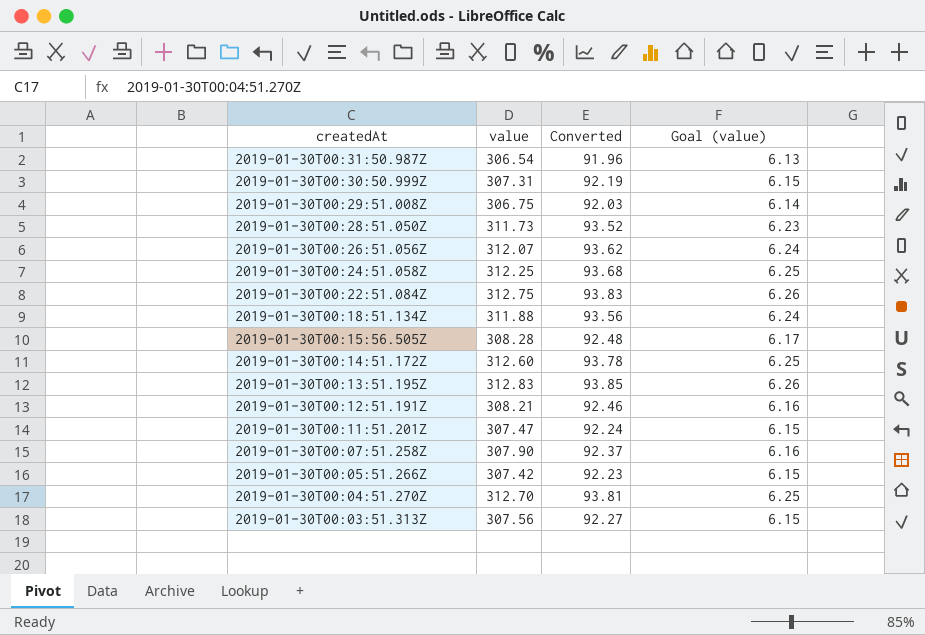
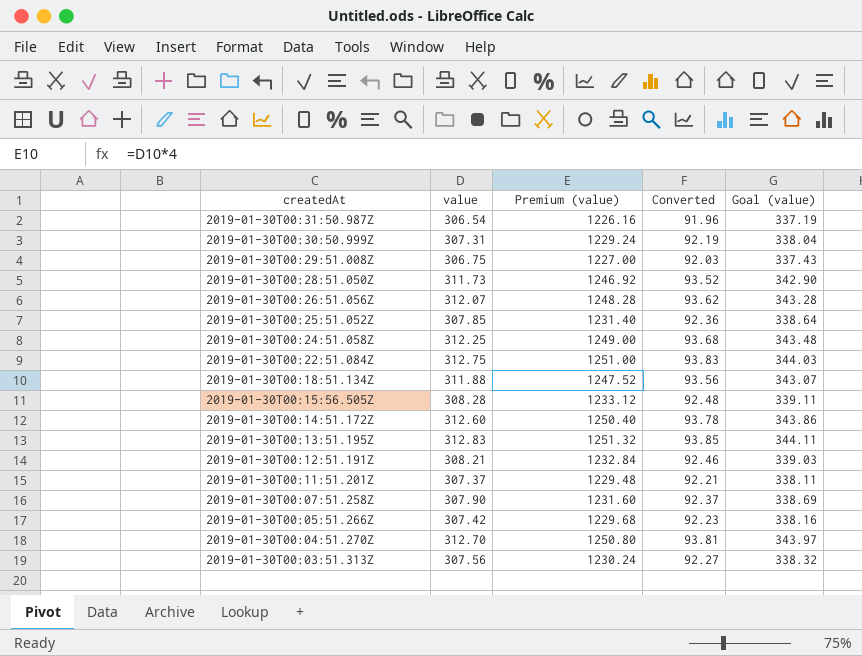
column Premium (value) | formula: none -> [value] * 4
column Goal (value) | formula: [value] * 0.02 -> [value] * 1.1
row 2019-01-30T00:25:51.052Z: none -> 307.85 | 1231.40 | 92.36 | 338.64
2019-01-30T00:11:51.201Z | value: 307.47 -> 307.37
2019-01-30T00:11:51.201Z | Converted: 92.24 -> 92.21

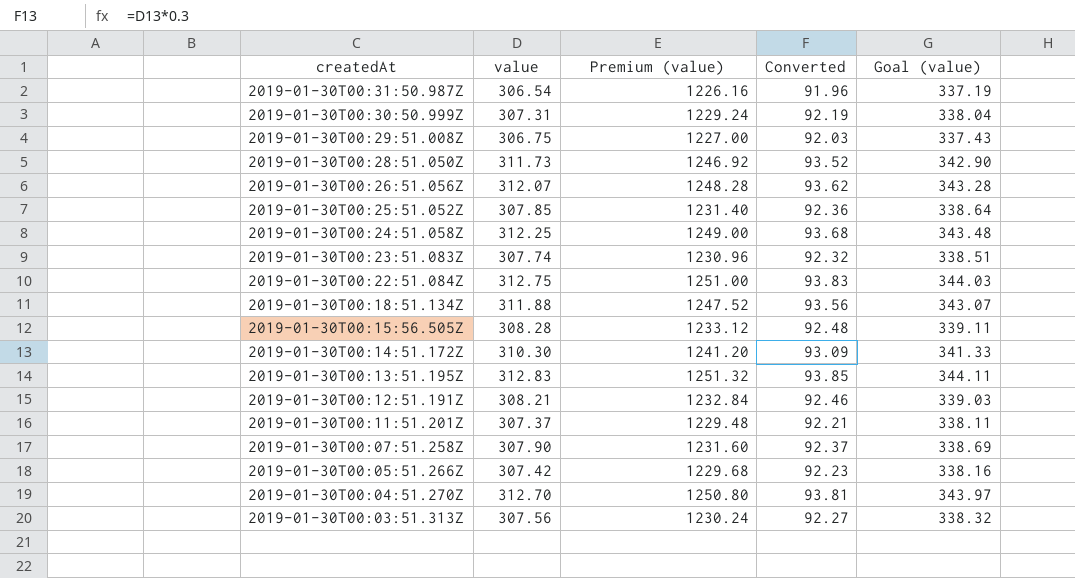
row 2019-01-30T00:23:51.083Z: none -> 307.74 | 1230.96 | 92.32 | 338.51
2019-01-30T00:14:51.172Z | value: 312.60 -> 310.30
2019-01-30T00:14:51.172Z | Premium (value): 1250.40 -> 1241.20
2019-01-30T00:14:51.172Z | Converted: 93.78 -> 93.09
2019-01-30T00:14:51.172Z | Goal (value): 343.86 -> 341.33

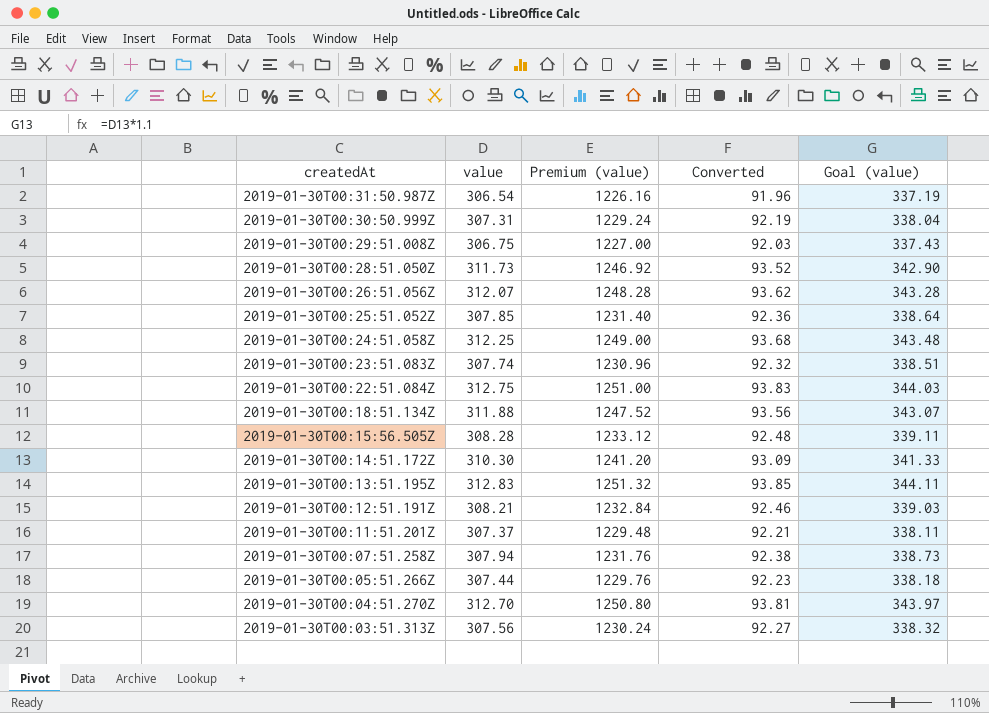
2019-01-30T00:07:51.258Z | value: 307.90 -> 307.94
2019-01-30T00:07:51.258Z | Premium (value): 1231.60 -> 1231.76
2019-01-30T00:07:51.258Z | Converted: 92.37 -> 92.38
2019-01-30T00:07:51.258Z | Goal (value): 338.69 -> 338.73
2019-01-30T00:05:51.266Z | value: 307.42 -> 307.44
2019-01-30T00:05:51.266Z | Premium (value): 1229.68 -> 1229.76
2019-01-30T00:05:51.266Z | Goal (value): 338.16 -> 338.18

